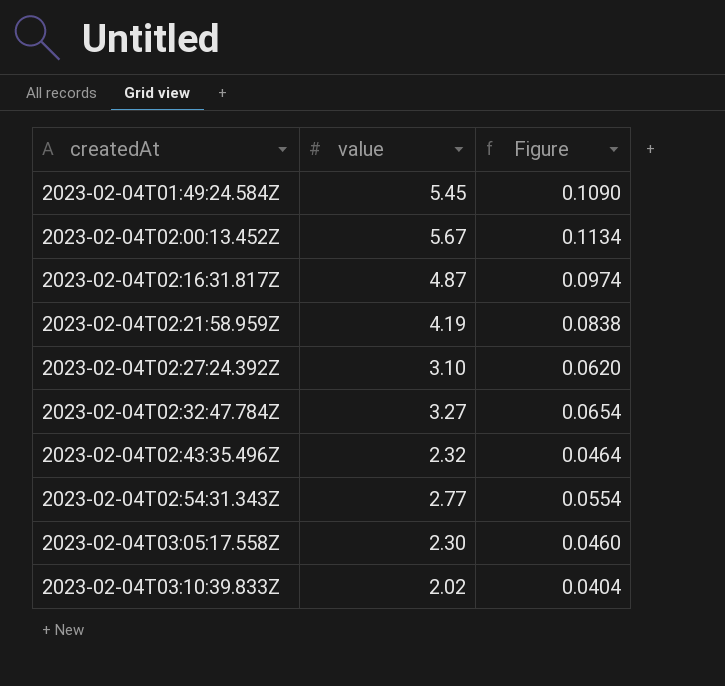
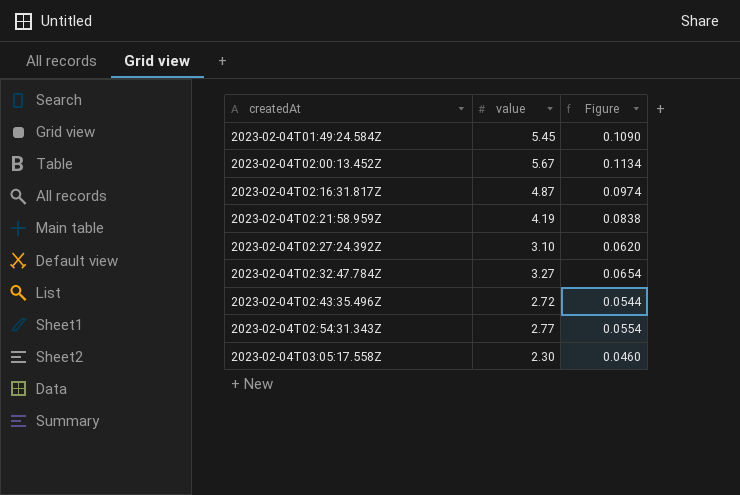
row 2023-02-04T03:10:39.833Z: 2.02 | 0.0404 -> none
2023-02-04T02:43:35.496Z | value: 2.32 -> 2.72
2023-02-04T02:43:35.496Z | Figure: 0.0464 -> 0.0544

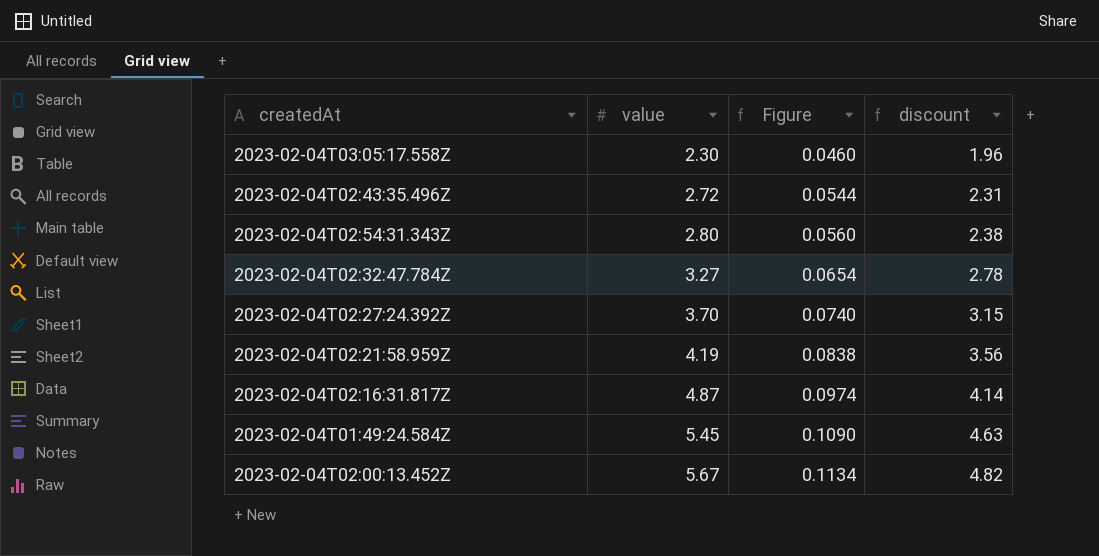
row order: createdAt ascending -> value ascending
column discount | formula: none -> [value] * 0.85
2023-02-04T02:54:31.343Z | value: 2.77 -> 2.80
2023-02-04T02:54:31.343Z | Figure: 0.0554 -> 0.0560
2023-02-04T02:27:24.392Z | value: 3.10 -> 3.70
2023-02-04T02:27:24.392Z | Figure: 0.0620 -> 0.0740

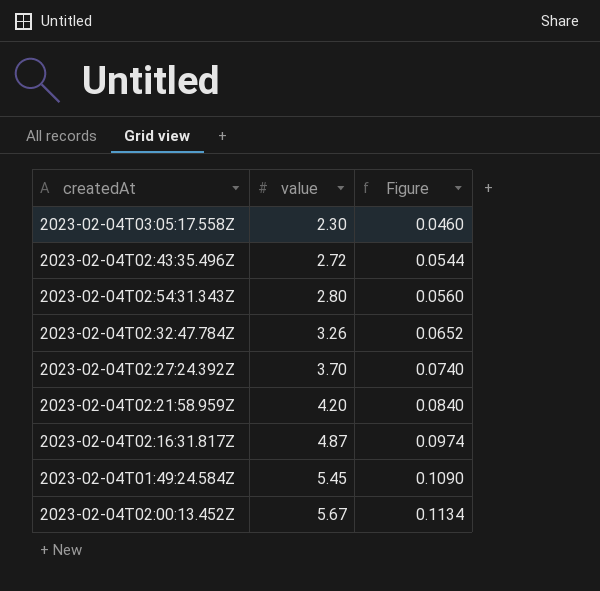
column discount | formula: [value] * 0.85 -> none
2023-02-04T02:32:47.784Z | value: 3.27 -> 3.26
2023-02-04T02:32:47.784Z | Figure: 0.0654 -> 0.0652
2023-02-04T02:21:58.959Z | value: 4.19 -> 4.20
2023-02-04T02:21:58.959Z | Figure: 0.0838 -> 0.0840

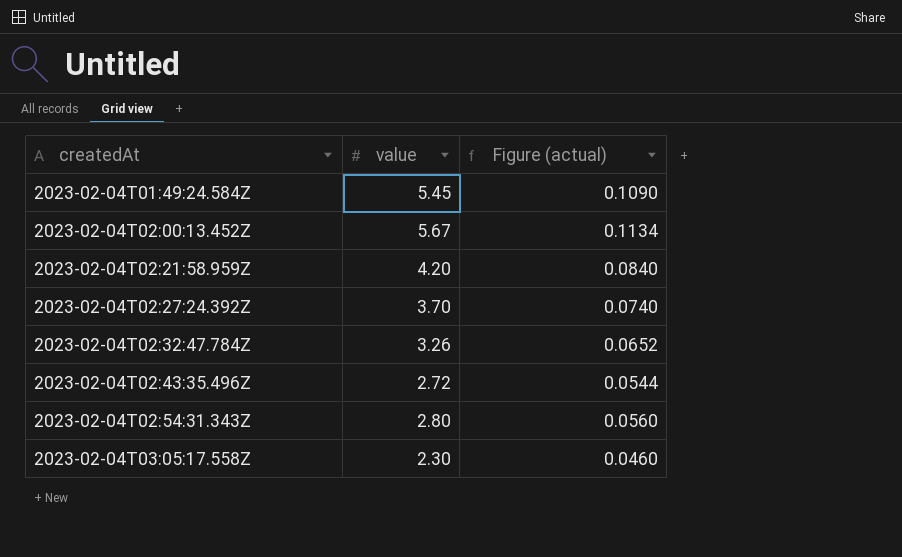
row order: value ascending -> createdAt ascending
column name: Figure -> Figure (actual)
row 2023-02-04T02:16:31.817Z: 4.87 | 0.0974 -> none

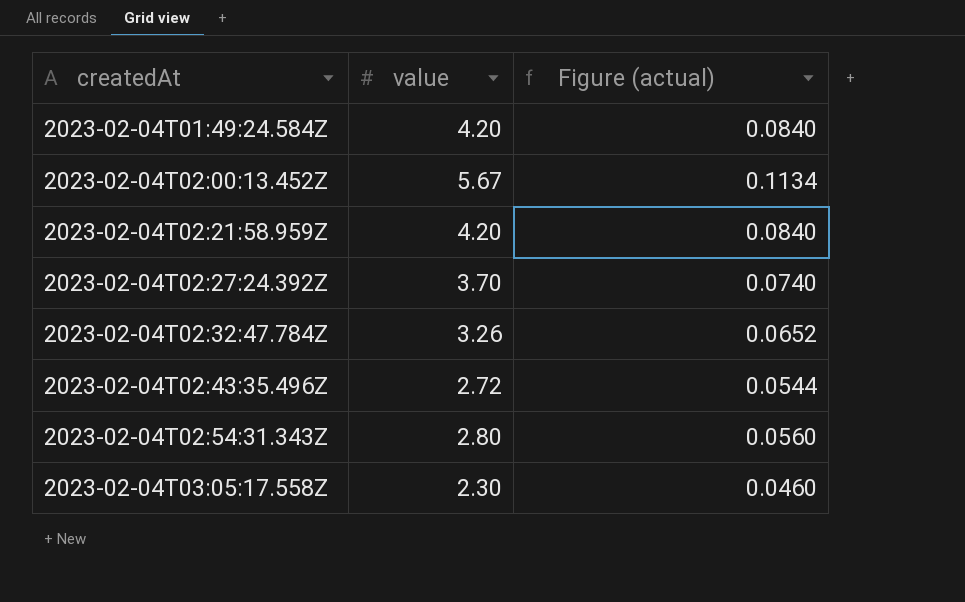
2023-02-04T01:49:24.584Z | value: 5.45 -> 4.20
2023-02-04T01:49:24.584Z | Figure (actual): 0.1090 -> 0.0840

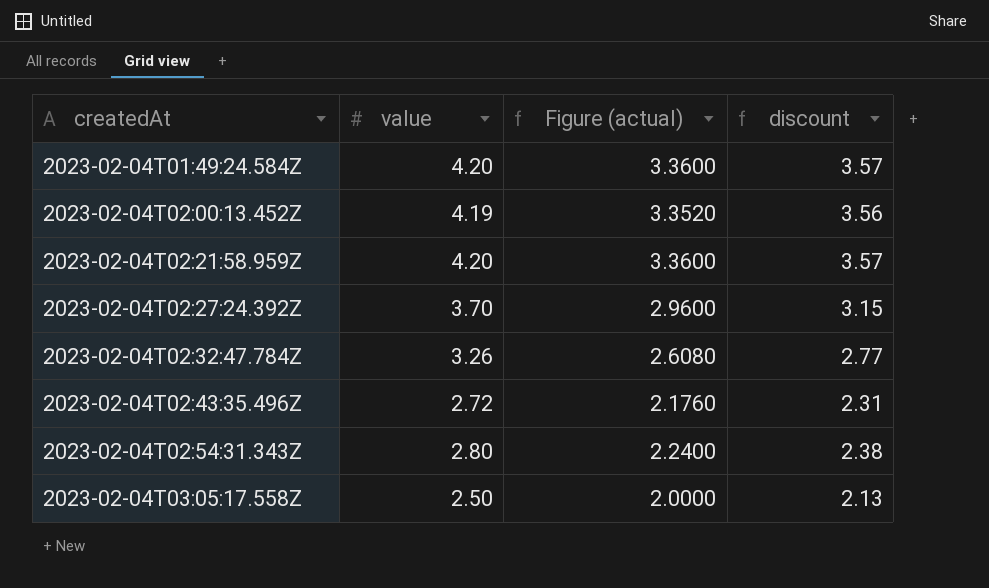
column Figure (actual) | formula: [value] * 0.02 -> [value] * 0.8
column discount | formula: none -> [value] * 0.85
2023-02-04T02:00:13.452Z | value: 5.67 -> 4.19
2023-02-04T03:05:17.558Z | value: 2.30 -> 2.50

